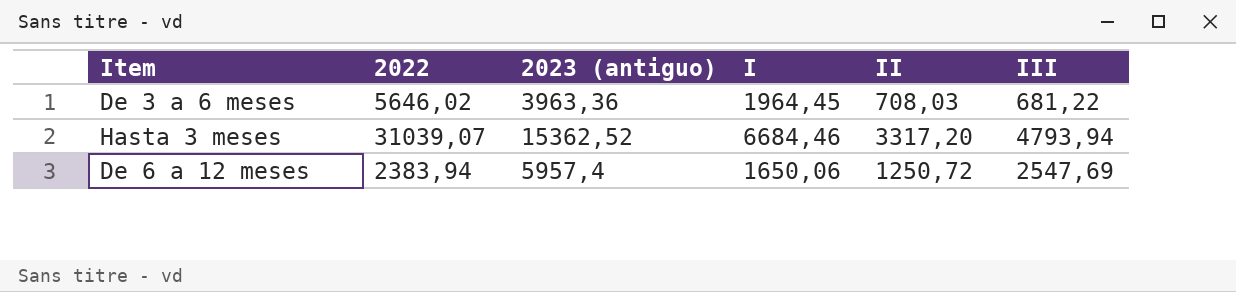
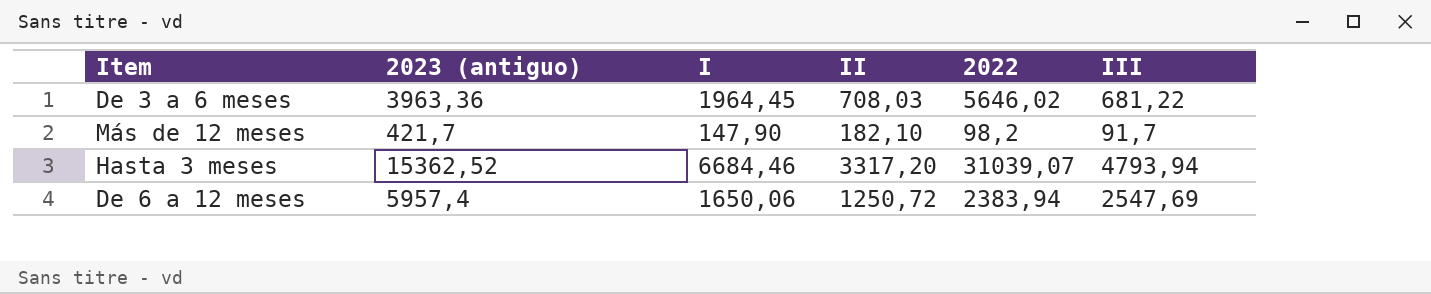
column 2022 | position: 2 -> 5
row Más de 12 meses: none -> 421,7 | 147,90 | 182,10 | 98,2 | 91,7

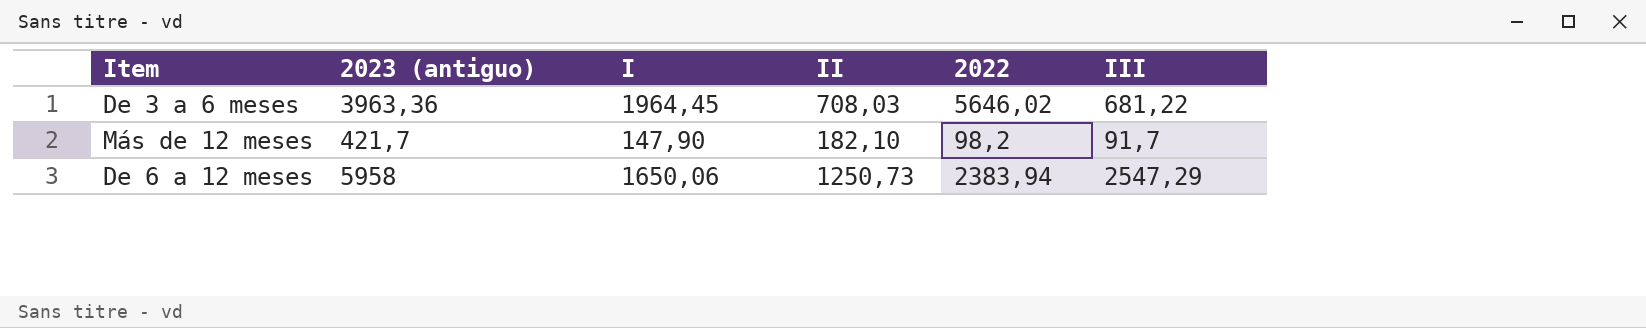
row Hasta 3 meses: 15362,52 | 6684,46 | 3317,20 | 31039,07 | 4793,94 -> none
De 6 a 12 meses | 2023 (antiguo): 5957,4 -> 5958
De 6 a 12 meses | II: 1250,72 -> 1250,73
De 6 a 12 meses | III: 2547,69 -> 2547,29

